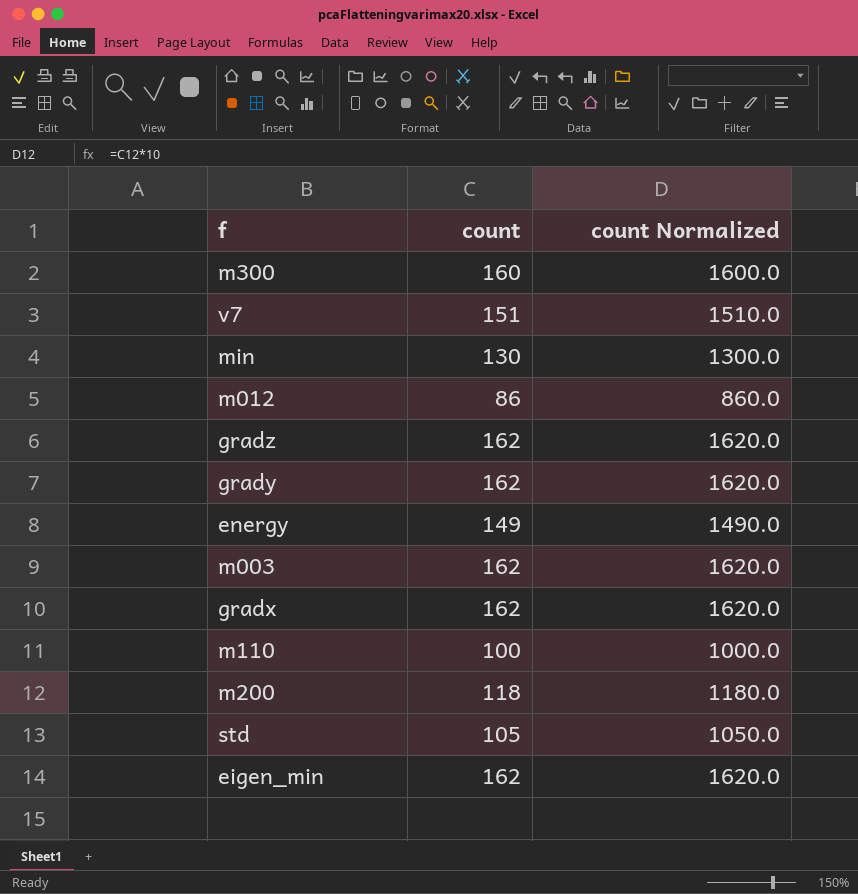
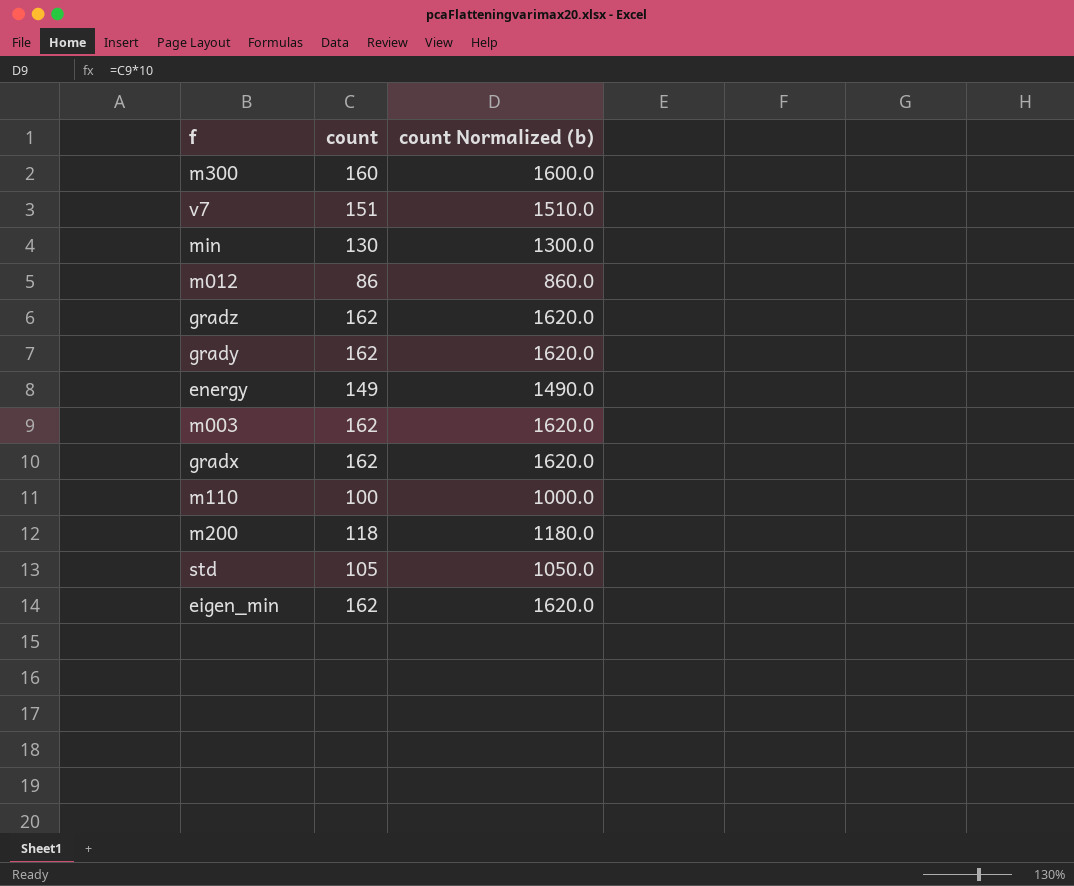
column name: count Normalized -> count Normalized (b)

